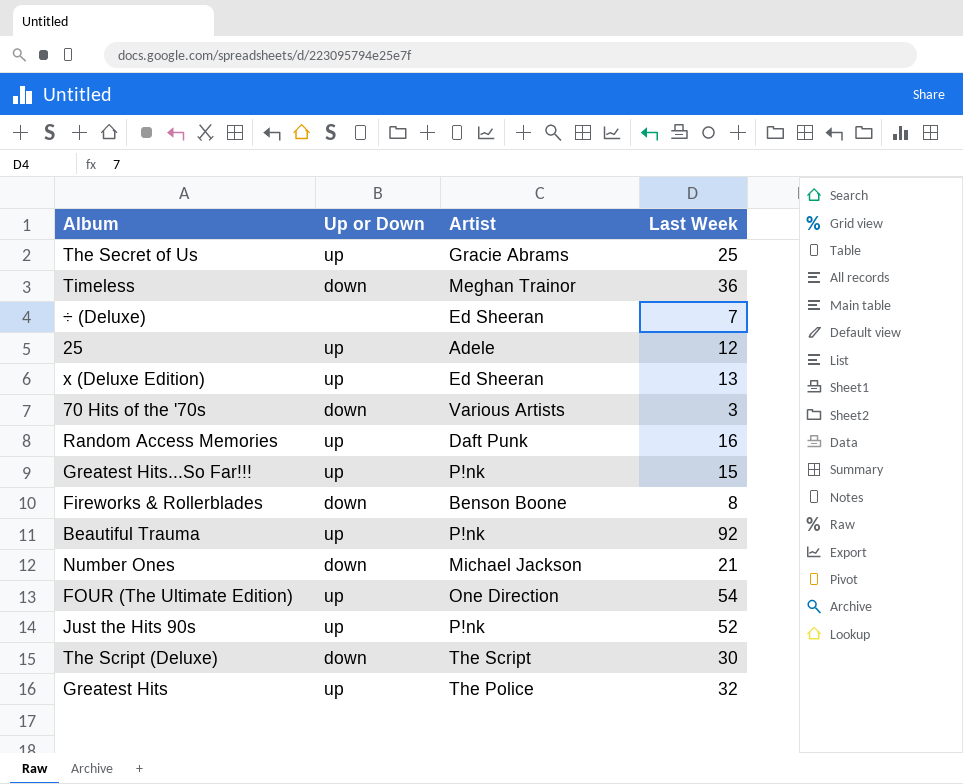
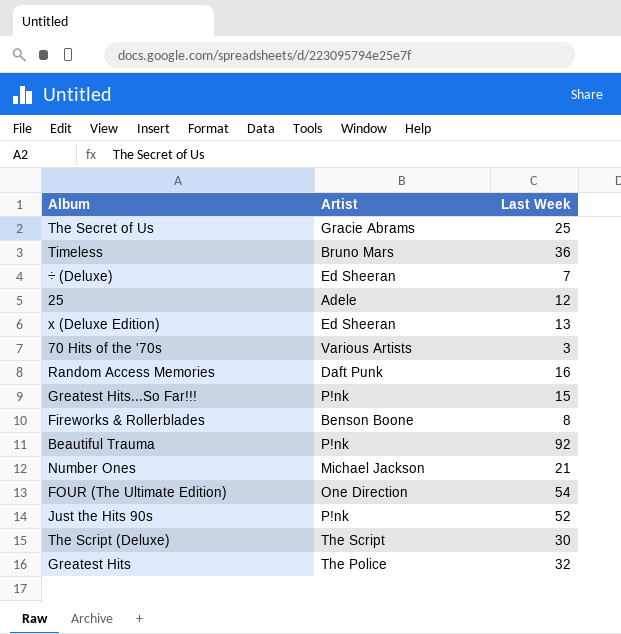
column Up or Down | position: 2 -> none
Timeless | Artist: Meghan Trainor -> Bruno Mars

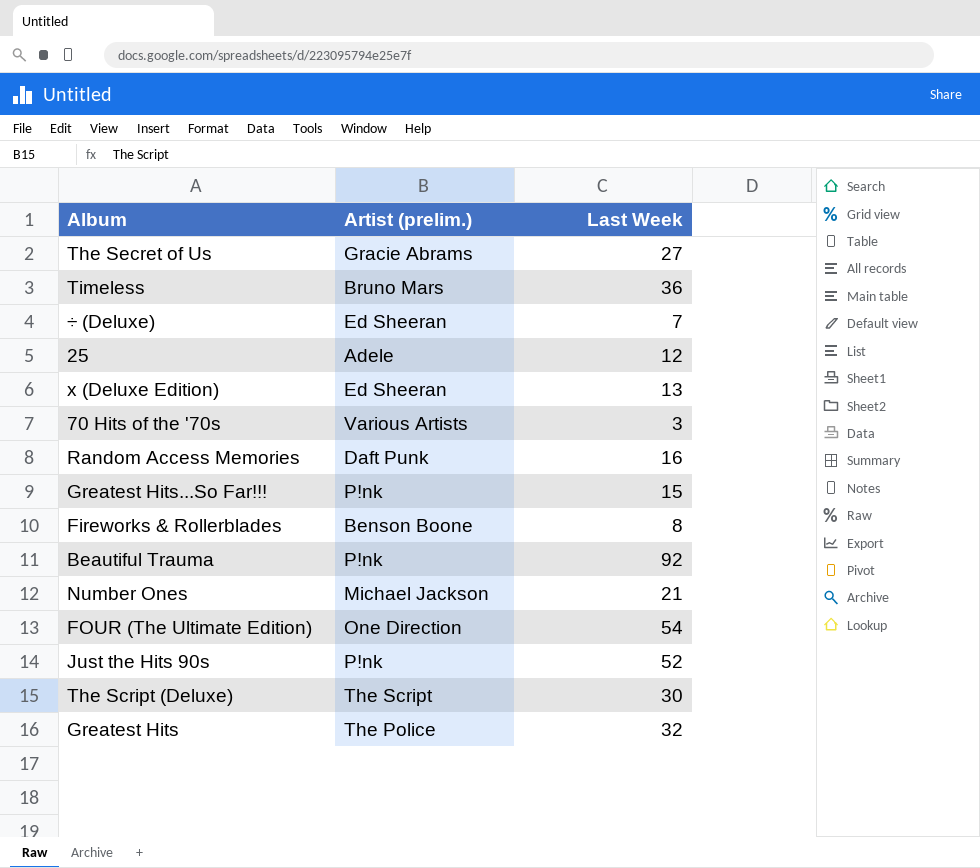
column name: Artist -> Artist (prelim.)
The Secret of Us | Last Week: 25 -> 27

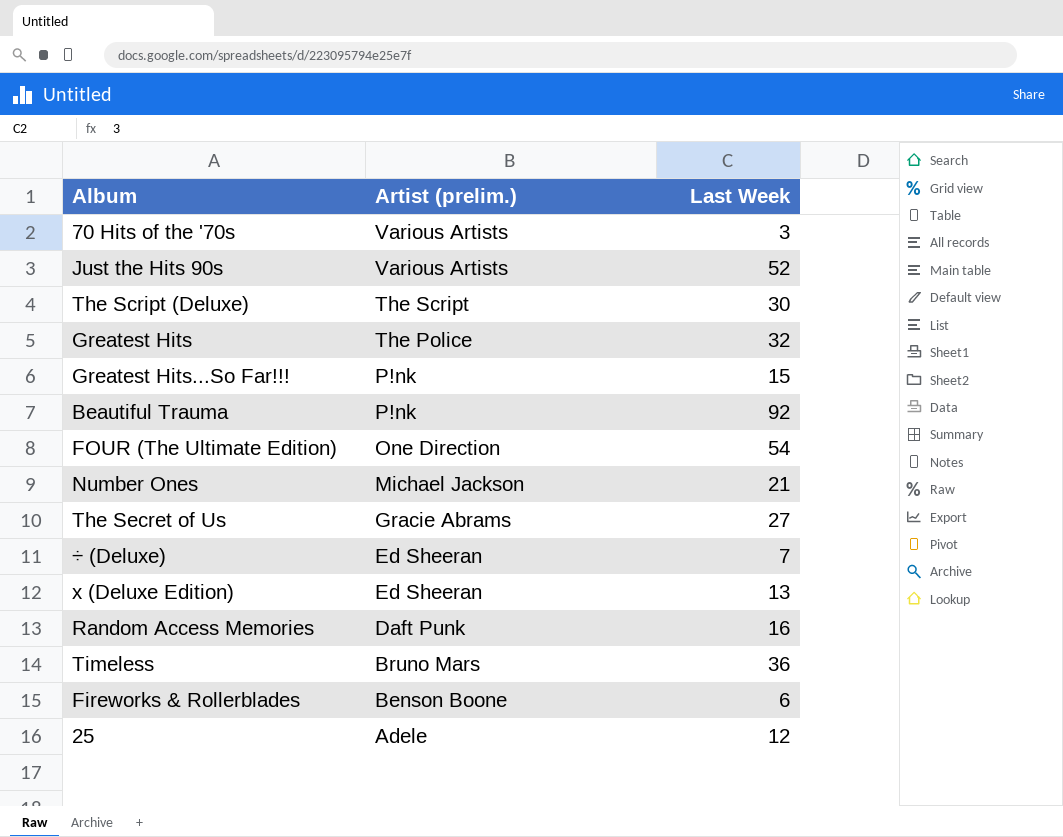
row order: none -> Artist (prelim.) descending
Just the Hits 90s | Artist (prelim.): P!nk -> Various Artists
Fireworks & Rollerblades | Last Week: 8 -> 6

